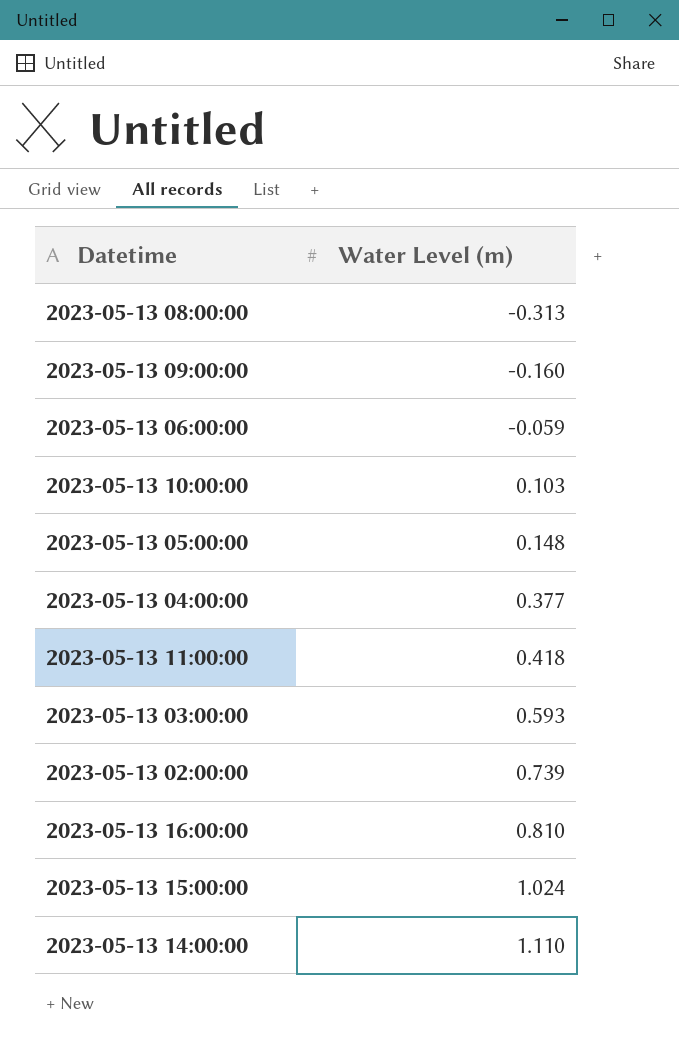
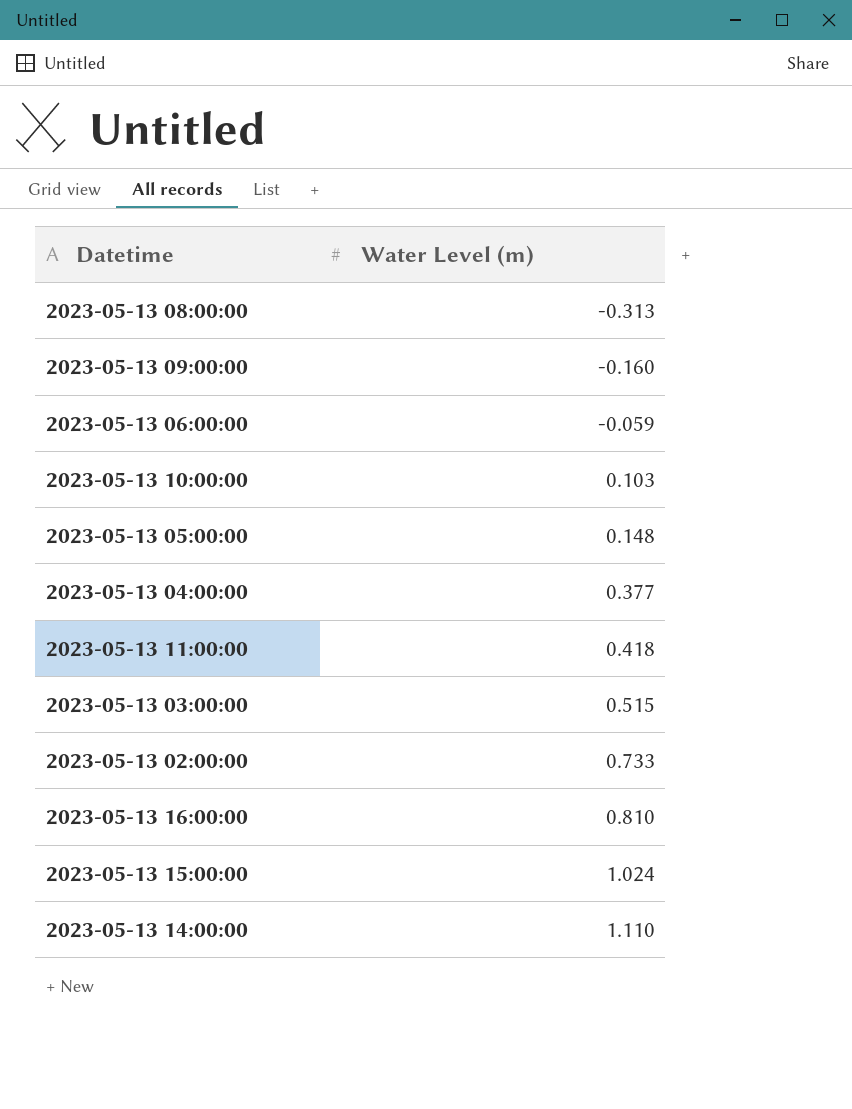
2023-05-13 03:00:00 | Water Level (m): 0.593 -> 0.515
2023-05-13 02:00:00 | Water Level (m): 0.739 -> 0.733

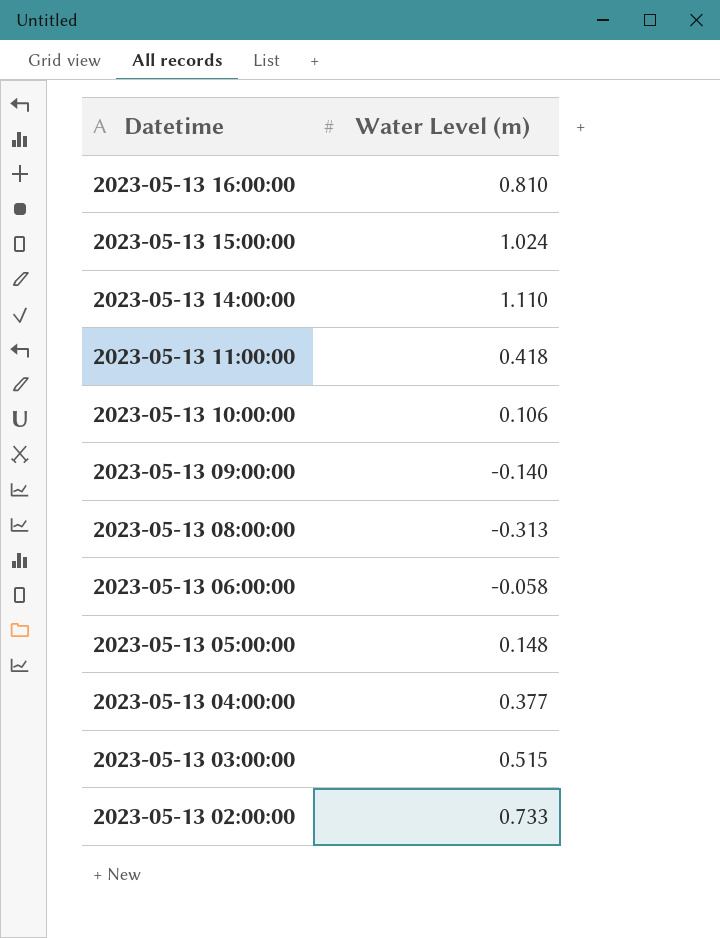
row order: Water Level (m) ascending -> Datetime descending
2023-05-13 10:00:00 | Water Level (m): 0.103 -> 0.106
2023-05-13 09:00:00 | Water Level (m): -0.160 -> -0.140
2023-05-13 06:00:00 | Water Level (m): -0.059 -> -0.058

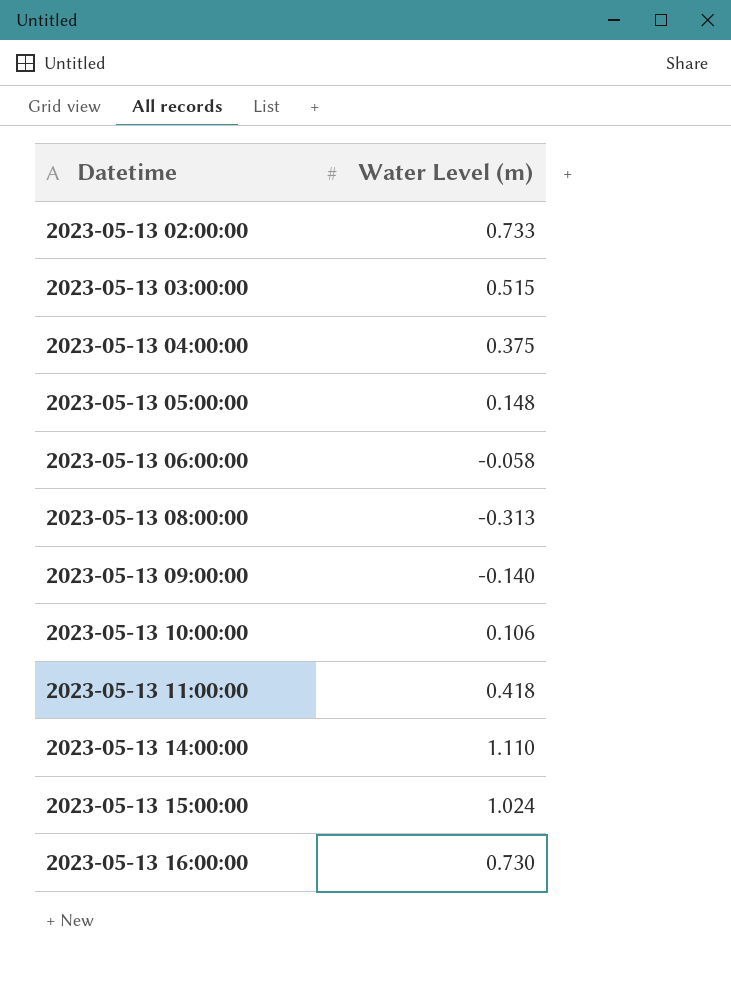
row order: Datetime descending -> Datetime ascending
2023-05-13 04:00:00 | Water Level (m): 0.377 -> 0.375
2023-05-13 16:00:00 | Water Level (m): 0.810 -> 0.730

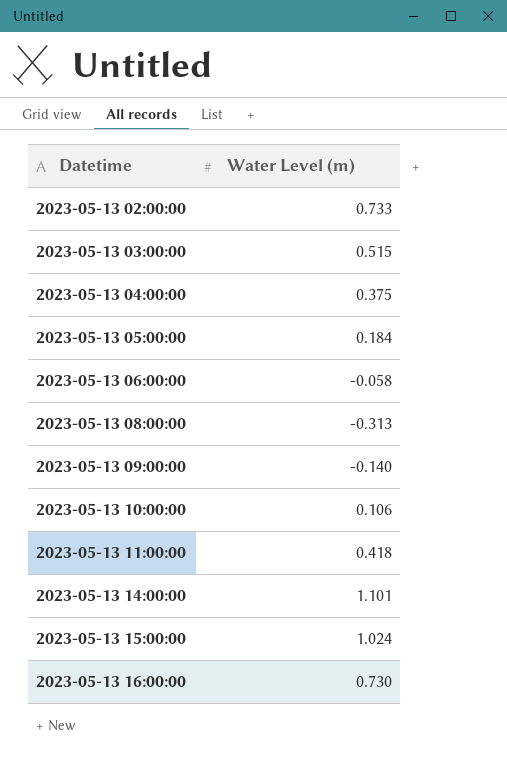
2023-05-13 05:00:00 | Water Level (m): 0.148 -> 0.184
2023-05-13 14:00:00 | Water Level (m): 1.110 -> 1.101

